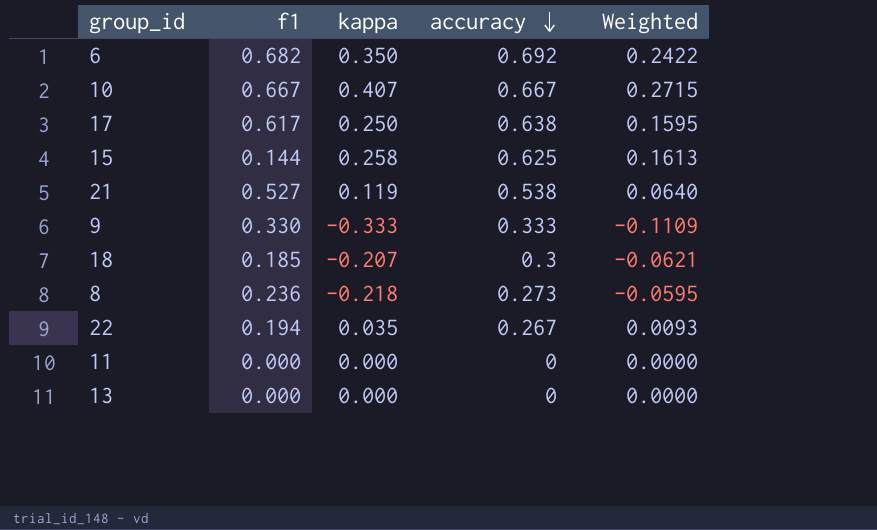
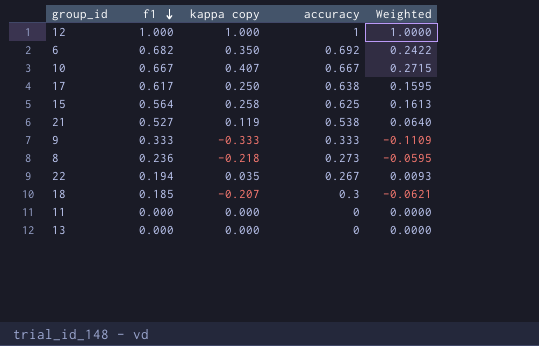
row order: accuracy descending -> f1 descending
column name: kappa -> kappa copy
row 12: none -> 1.000 | 1.000 | 1 | 1.0000
15 | f1: 0.144 -> 0.564
9 | f1: 0.330 -> 0.333

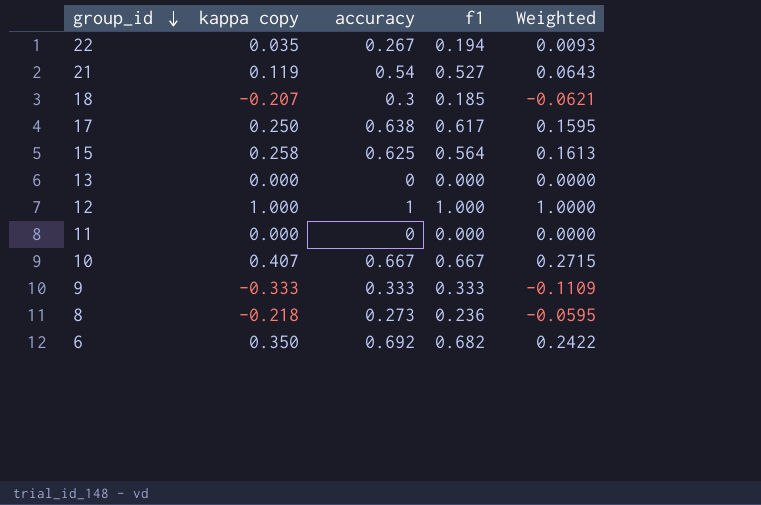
row order: f1 descending -> group_id descending
column f1 | position: 2 -> 4
21 | accuracy: 0.538 -> 0.54
21 | Weighted: 0.0640 -> 0.0643

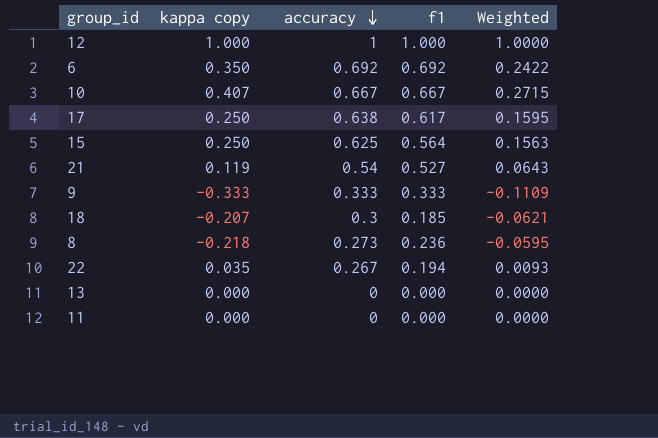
row order: group_id descending -> accuracy descending
6 | f1: 0.682 -> 0.692
15 | kappa copy: 0.258 -> 0.250
15 | Weighted: 0.1613 -> 0.1563

